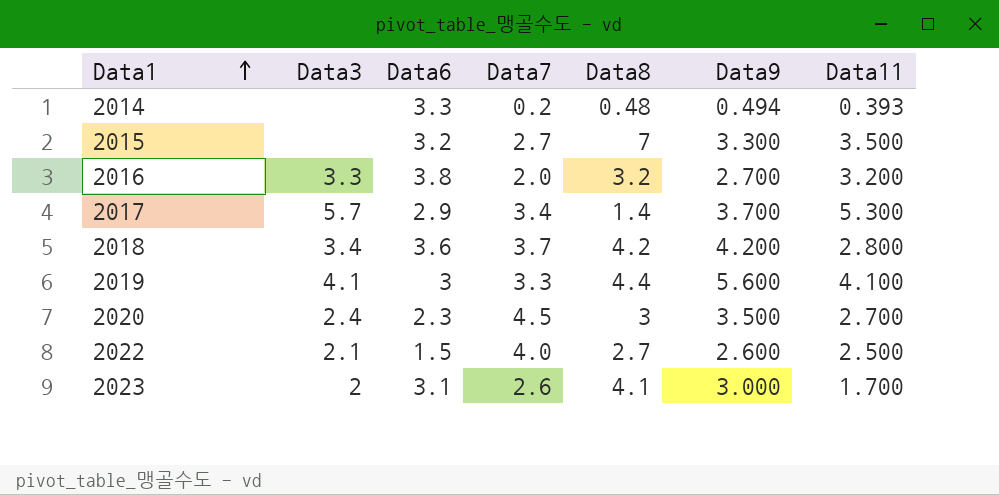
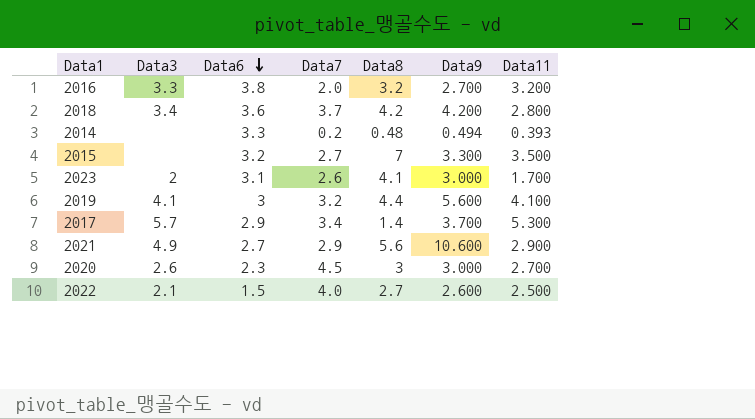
row order: Data1 ascending -> Data6 descending
2019 | Data7: 3.3 -> 3.2
row 2021: none -> 4.9 | 2.7 | 2.9 | 5.6 | 10.600 | 2.900
2020 | Data3: 2.4 -> 2.6
2020 | Data9: 3.500 -> 3.000

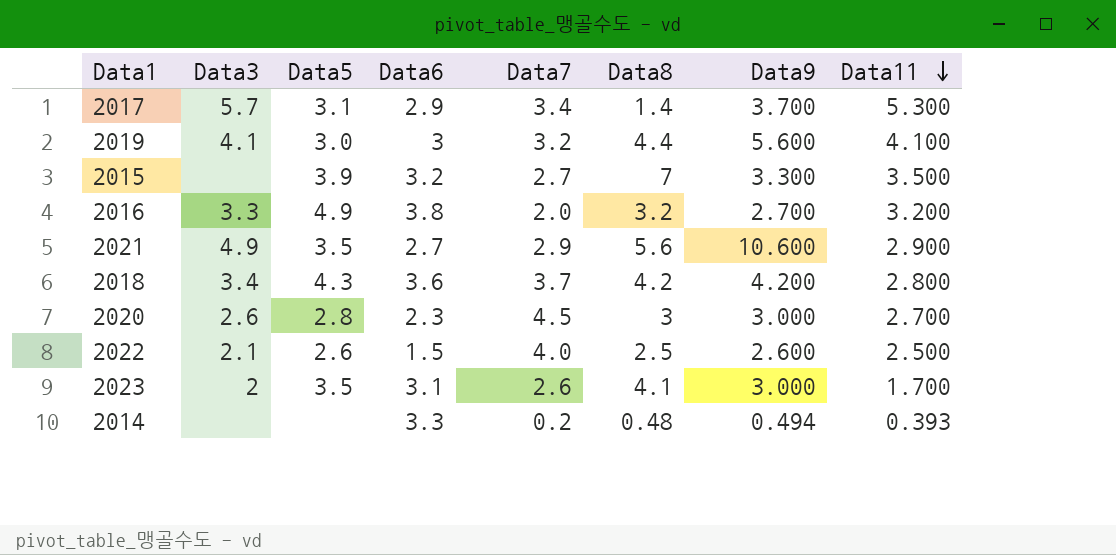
row order: Data6 descending -> Data11 descending
column Data5 | position: none -> 3
2022 | Data8: 2.7 -> 2.5

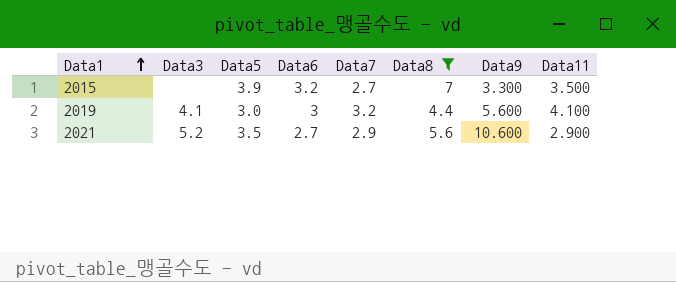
filter: none -> Data8 >= 4.4
row order: Data11 descending -> Data1 ascending
2021 | Data3: 4.9 -> 5.2

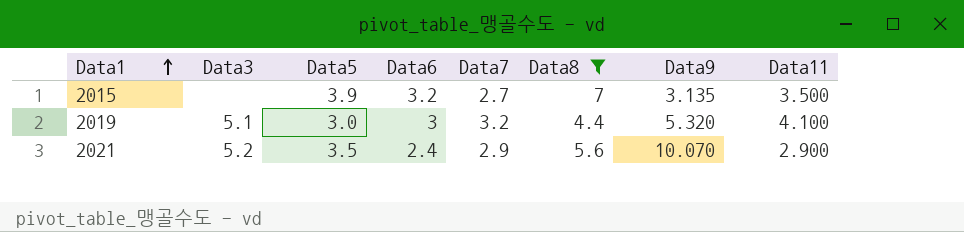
2015 | Data9: 3.300 -> 3.135
2019 | Data3: 4.1 -> 5.1
2019 | Data9: 5.600 -> 5.320
2021 | Data6: 2.7 -> 2.4
2021 | Data9: 10.600 -> 10.070

